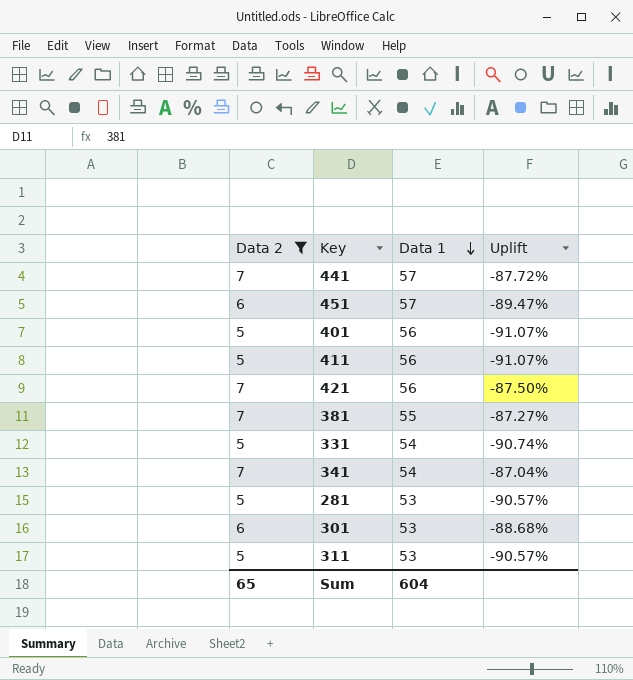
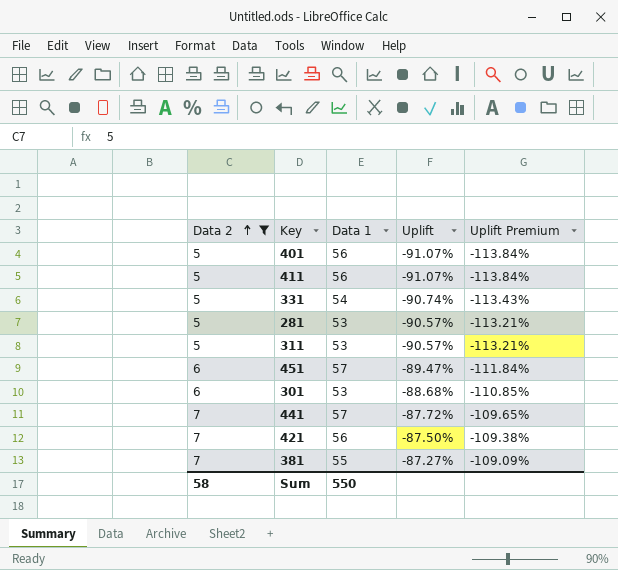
row order: Data 1 descending -> Data 2 ascending
column Uplift Premium | formula: none -> [Uplift] * 1.25
row 341: 7 | 54 | -87.04% -> none
Sum | Data 2: 65 -> 58
Sum | Data 1: 604 -> 550

